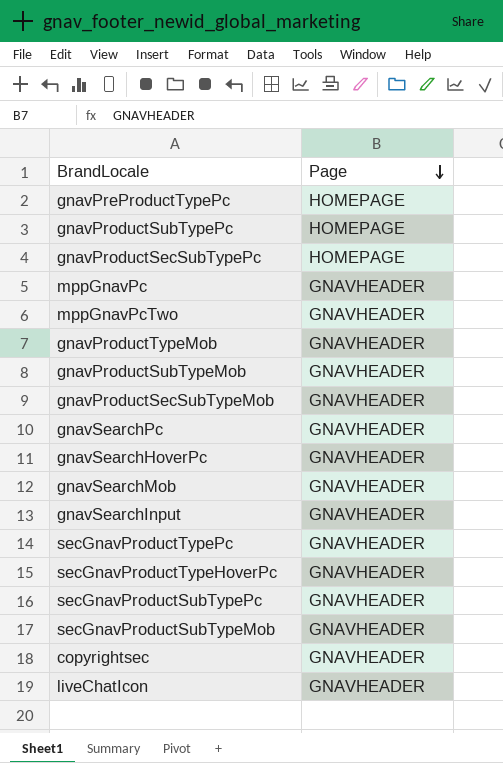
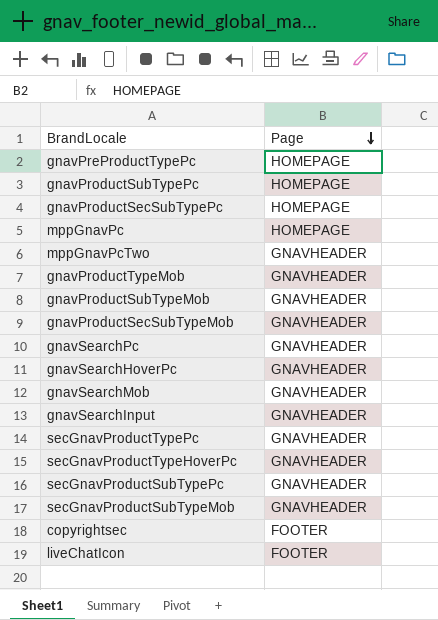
mppGnavPc | Page: GNAVHEADER -> HOMEPAGE
copyrightsec | Page: GNAVHEADER -> FOOTER
liveChatIcon | Page: GNAVHEADER -> FOOTER

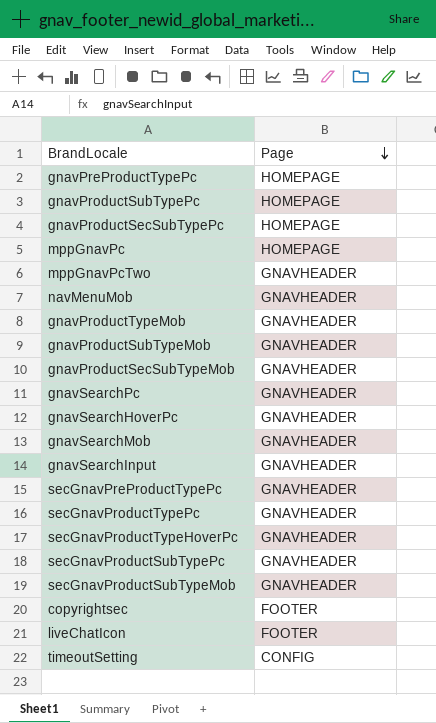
row navMenuMob: none -> GNAVHEADER
row secGnavPreProductTypePc: none -> GNAVHEADER
row timeoutSetting: none -> CONFIG

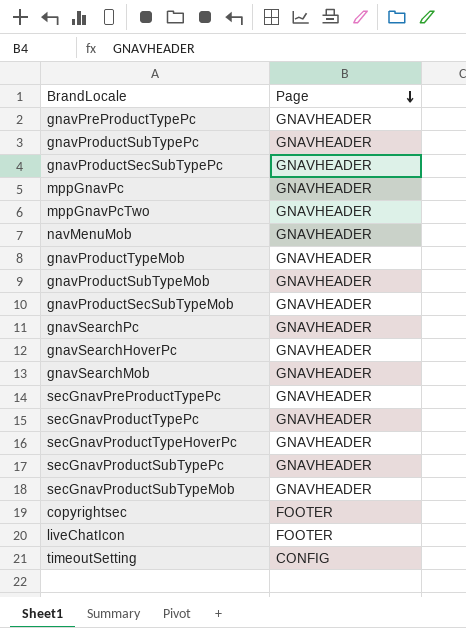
row gnavSearchInput: GNAVHEADER -> none
gnavPreProductTypePc | Page: HOMEPAGE -> GNAVHEADER
gnavProductSubTypePc | Page: HOMEPAGE -> GNAVHEADER
gnavProductSecSubTypePc | Page: HOMEPAGE -> GNAVHEADER
mppGnavPc | Page: HOMEPAGE -> GNAVHEADER

